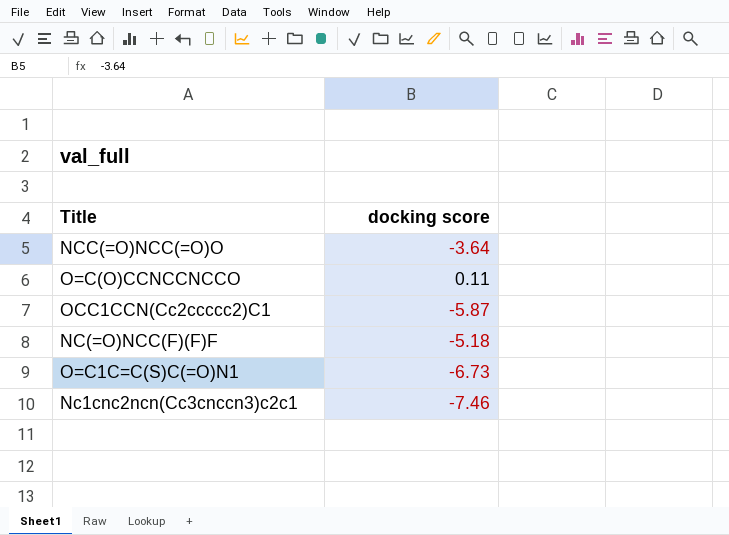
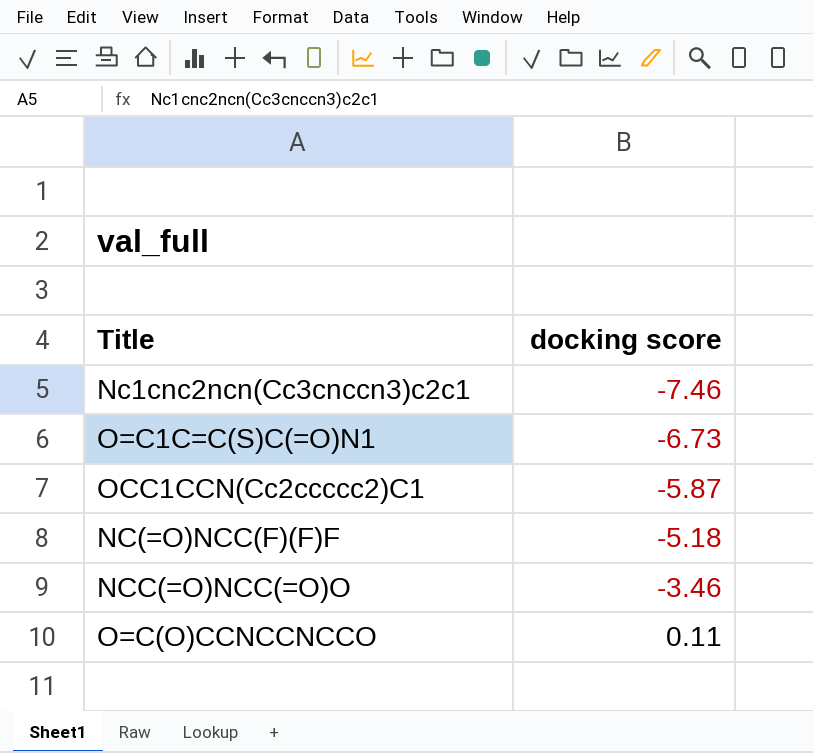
row order: none -> docking score ascending
NCC(=O)NCC(=O)O | docking score: -3.64 -> -3.46

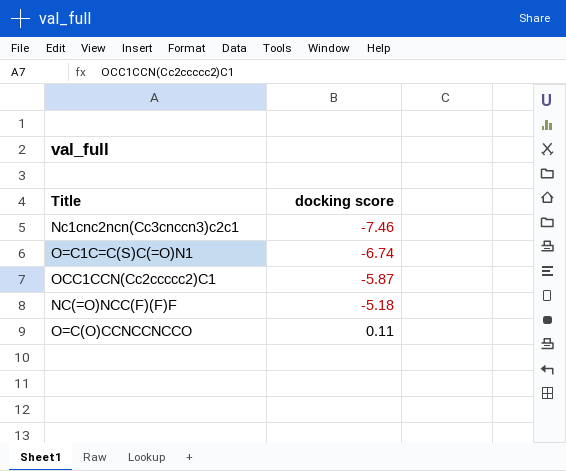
row NCC(=O)NCC(=O)O: -3.46 -> none
O=C1C=C(S)C(=O)N1 | docking score: -6.73 -> -6.74

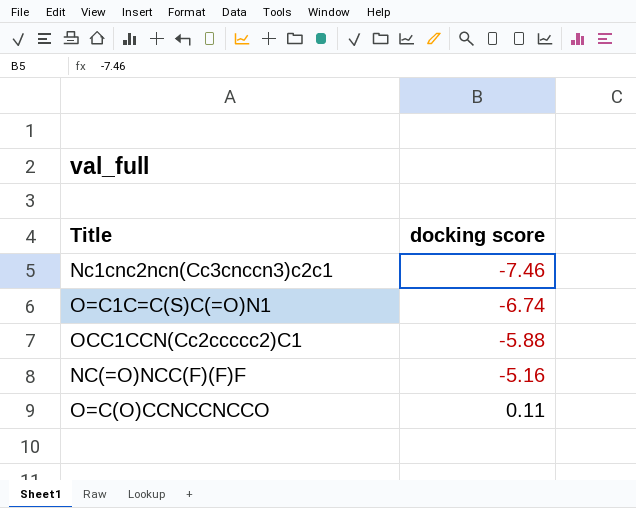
OCC1CCN(Cc2ccccc2)C1 | docking score: -5.87 -> -5.88
NC(=O)NCC(F)(F)F | docking score: -5.18 -> -5.16

